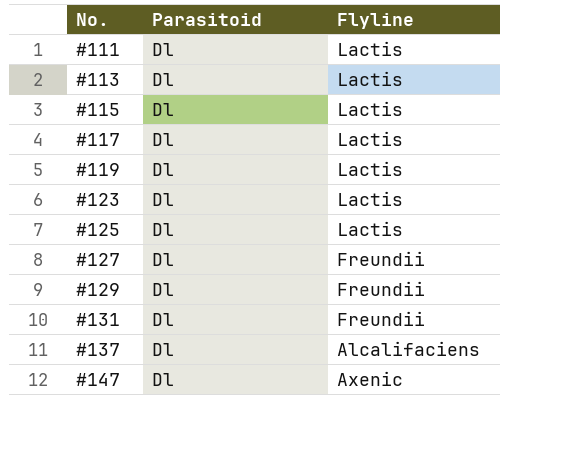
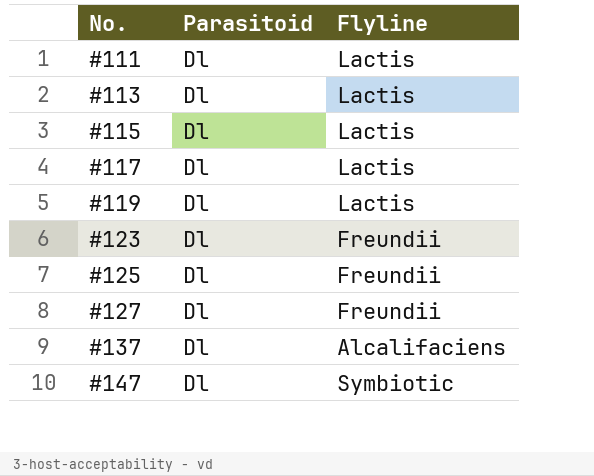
row #129: Dl | Freundii -> none
row #131: Dl | Freundii -> none
#123 | Flyline: Lactis -> Freundii
#125 | Flyline: Lactis -> Freundii
#147 | Flyline: Axenic -> Symbiotic

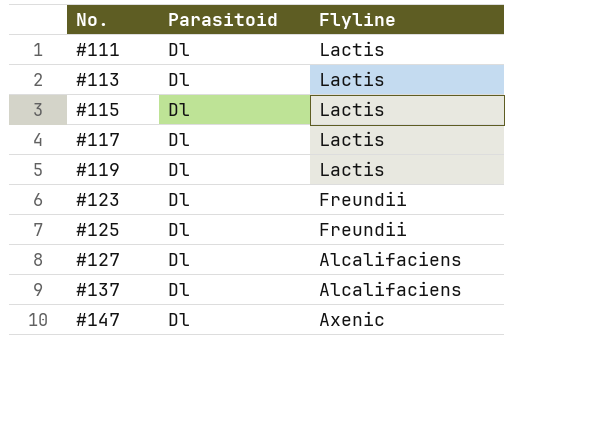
#127 | Flyline: Freundii -> Alcalifaciens
#147 | Flyline: Symbiotic -> Axenic

